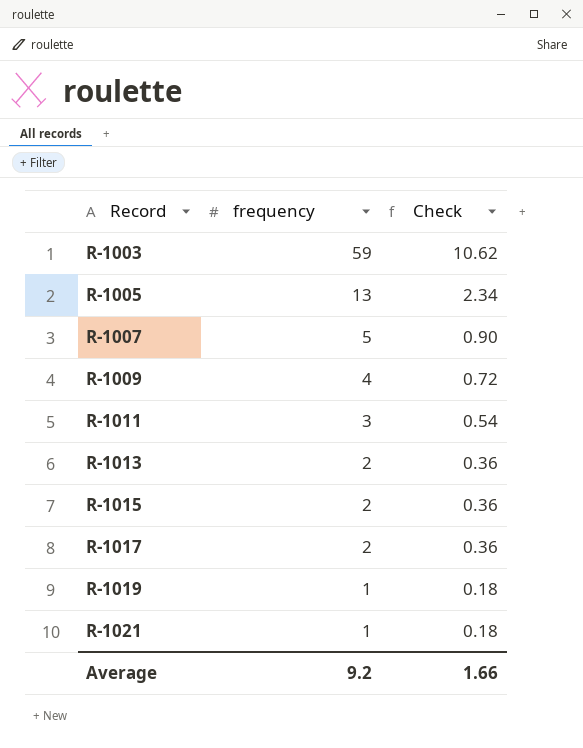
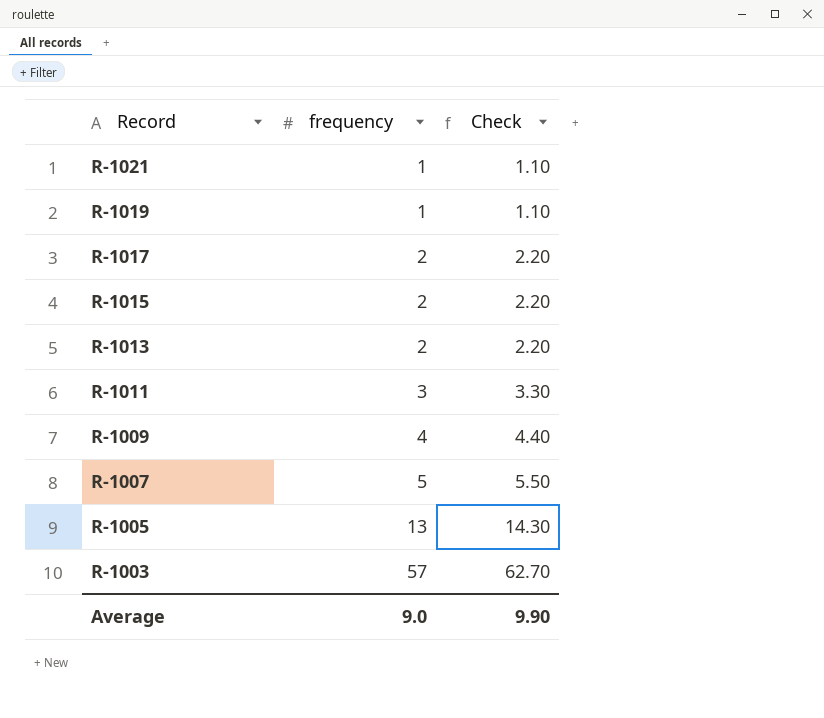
row order: Record ascending -> Record descending
column Check | formula: [frequency] * 0.18 -> [frequency] * 1.1
R-1003 | frequency: 59 -> 57
Average | frequency: 9.2 -> 9.0
Average | Check: 1.66 -> 9.90

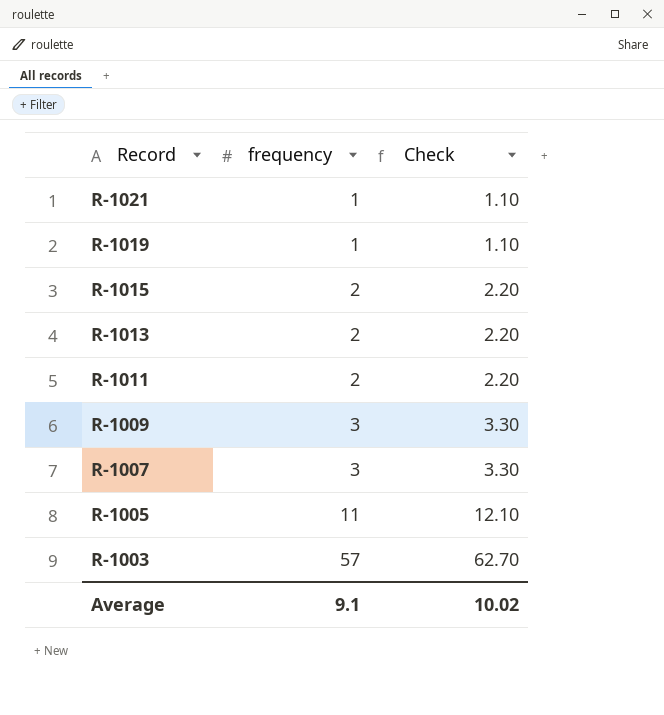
row R-1017: 2 | 2.20 -> none
R-1011 | frequency: 3 -> 2
R-1011 | Check: 3.30 -> 2.20
R-1009 | frequency: 4 -> 3
R-1009 | Check: 4.40 -> 3.30
R-1007 | frequency: 5 -> 3
R-1007 | Check: 5.50 -> 3.30
R-1005 | frequency: 13 -> 11
R-1005 | Check: 14.30 -> 12.10
Average | frequency: 9.0 -> 9.1
Average | Check: 9.90 -> 10.02

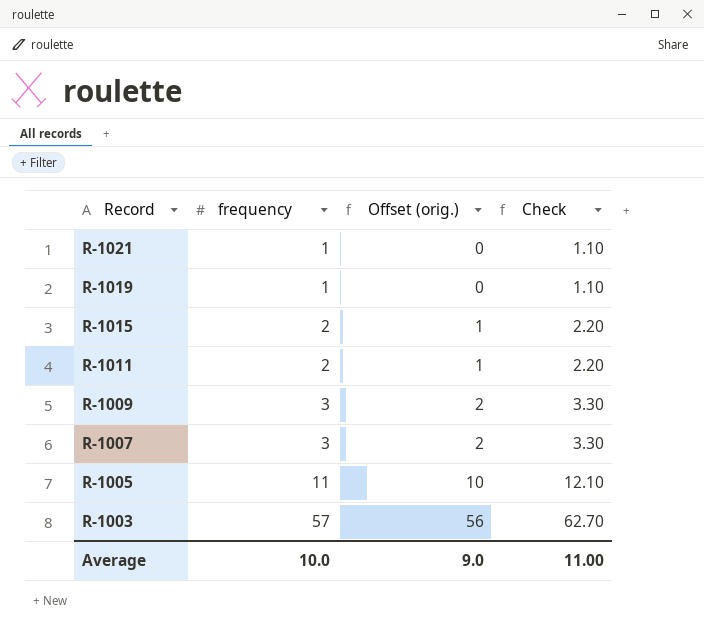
column Offset (orig.) | formula: none -> [frequency] - 1
row R-1013: 2 | 2.20 -> none
Average | frequency: 9.1 -> 10.0
Average | Check: 10.02 -> 11.00

